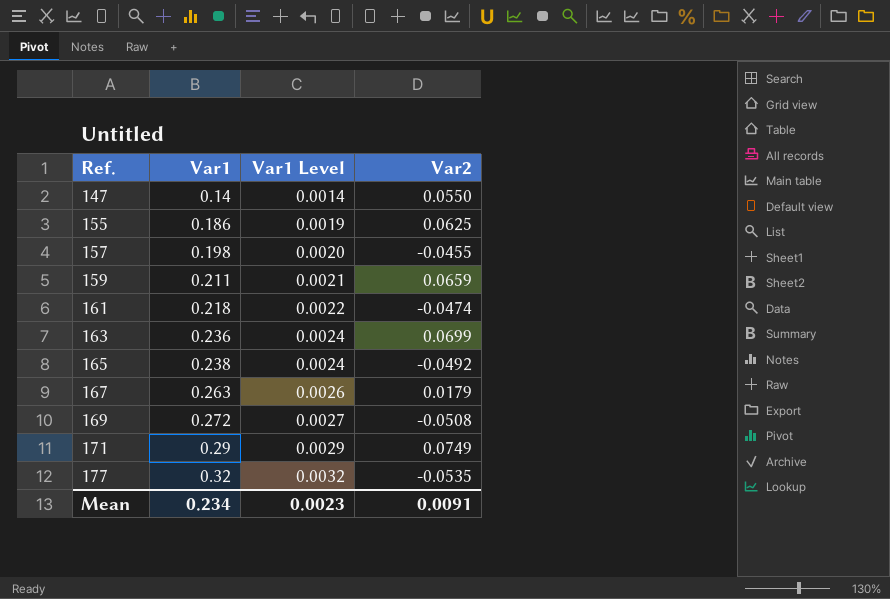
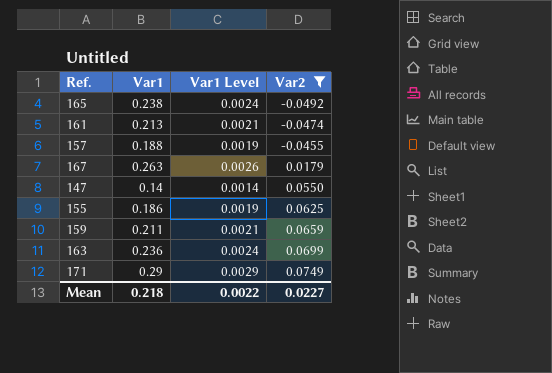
filter: none -> Var2 >= -0.0492
row order: Ref. ascending -> Var2 ascending
161 | Var1: 0.218 -> 0.213
161 | Var1 Level: 0.0022 -> 0.0021
157 | Var1: 0.198 -> 0.188
157 | Var1 Level: 0.0020 -> 0.0019
Mean | Var1: 0.234 -> 0.218
Mean | Var1 Level: 0.0023 -> 0.0022
Mean | Var2: 0.0091 -> 0.0227

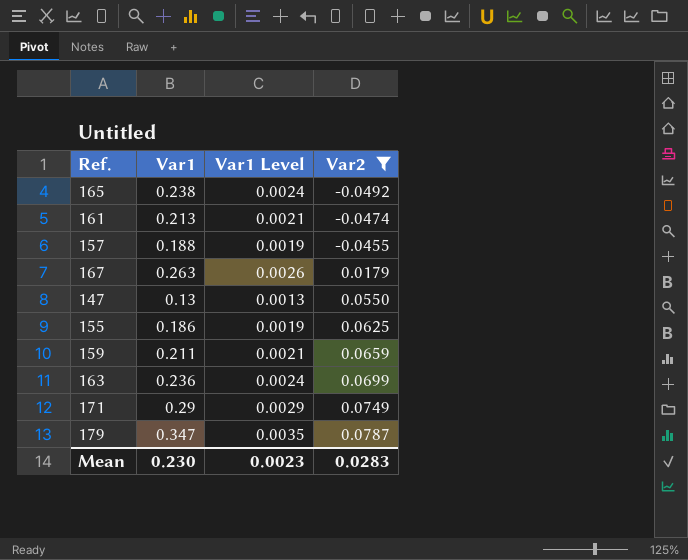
147 | Var1: 0.14 -> 0.13
147 | Var1 Level: 0.0014 -> 0.0013
row 179: none -> 0.347 | 0.0035 | 0.0787
Mean | Var1: 0.218 -> 0.230
Mean | Var1 Level: 0.0022 -> 0.0023
Mean | Var2: 0.0227 -> 0.0283

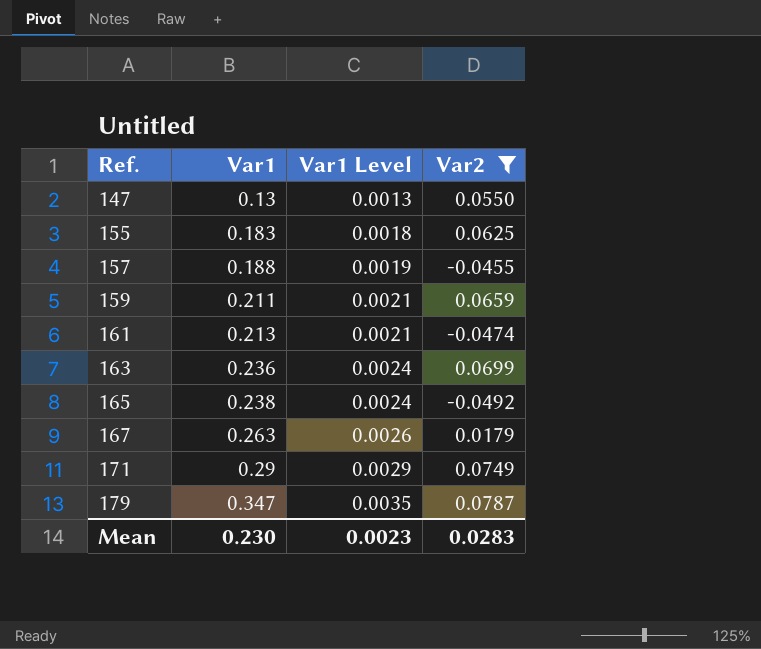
row order: Var2 ascending -> Ref. ascending
155 | Var1: 0.186 -> 0.183
155 | Var1 Level: 0.0019 -> 0.0018

